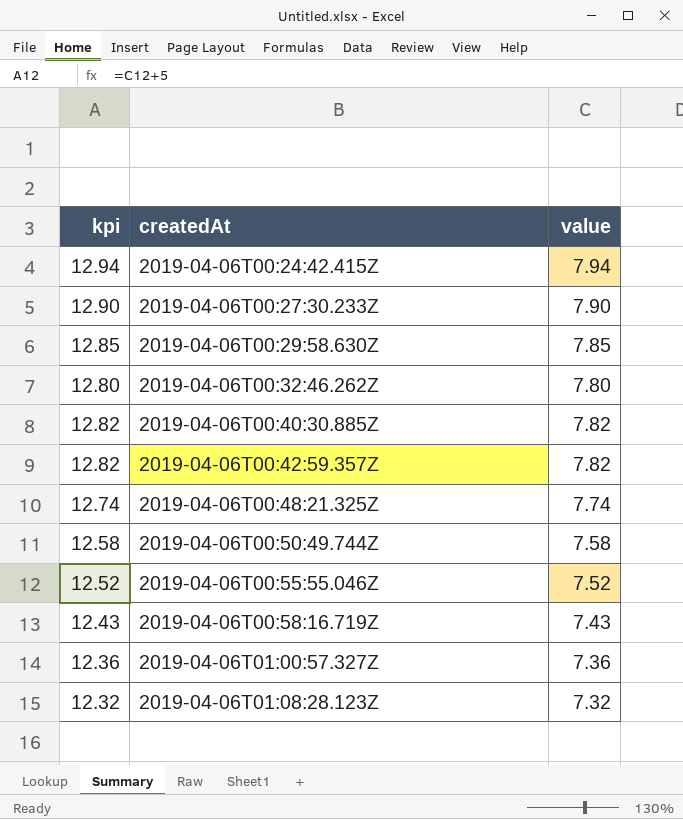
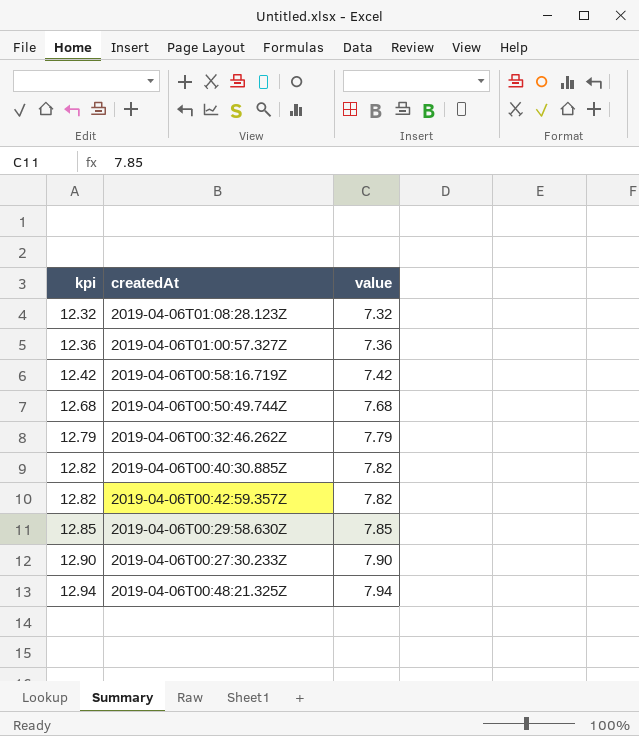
row order: createdAt ascending -> kpi ascending
row 2019-04-06T00:24:42.415Z: 12.94 | 7.94 -> none
row 2019-04-06T00:55:55.046Z: 12.52 | 7.52 -> none
2019-04-06T00:58:16.719Z | kpi: 12.43 -> 12.42
2019-04-06T00:58:16.719Z | value: 7.43 -> 7.42
2019-04-06T00:50:49.744Z | kpi: 12.58 -> 12.68
2019-04-06T00:50:49.744Z | value: 7.58 -> 7.68
2019-04-06T00:32:46.262Z | kpi: 12.80 -> 12.79
2019-04-06T00:32:46.262Z | value: 7.80 -> 7.79
2019-04-06T00:48:21.325Z | kpi: 12.74 -> 12.94
2019-04-06T00:48:21.325Z | value: 7.74 -> 7.94

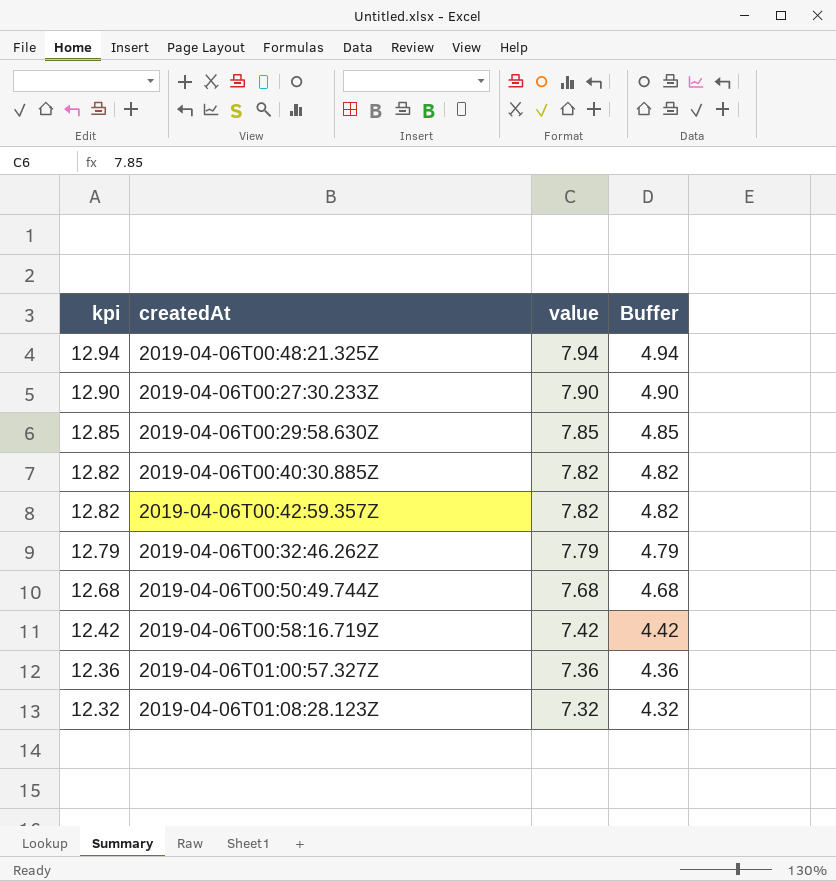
row order: kpi ascending -> kpi descending
column Buffer | formula: none -> [value] - 3

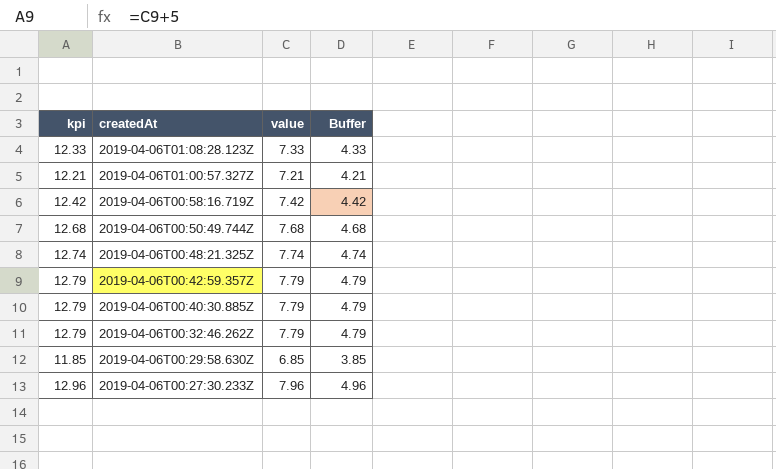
row order: kpi descending -> createdAt descending
2019-04-06T01:08:28.123Z | kpi: 12.32 -> 12.33
2019-04-06T01:08:28.123Z | value: 7.32 -> 7.33
2019-04-06T01:08:28.123Z | Buffer: 4.32 -> 4.33
2019-04-06T01:00:57.327Z | kpi: 12.36 -> 12.21
2019-04-06T01:00:57.327Z | value: 7.36 -> 7.21
2019-04-06T01:00:57.327Z | Buffer: 4.36 -> 4.21
2019-04-06T00:48:21.325Z | kpi: 12.94 -> 12.74
2019-04-06T00:48:21.325Z | value: 7.94 -> 7.74
2019-04-06T00:48:21.325Z | Buffer: 4.94 -> 4.74
2019-04-06T00:42:59.357Z | kpi: 12.82 -> 12.79
2019-04-06T00:42:59.357Z | value: 7.82 -> 7.79
2019-04-06T00:42:59.357Z | Buffer: 4.82 -> 4.79
2019-04-06T00:40:30.885Z | kpi: 12.82 -> 12.79
2019-04-06T00:40:30.885Z | value: 7.82 -> 7.79
2019-04-06T00:40:30.885Z | Buffer: 4.82 -> 4.79
2019-04-06T00:29:58.630Z | kpi: 12.85 -> 11.85
2019-04-06T00:29:58.630Z | value: 7.85 -> 6.85
2019-04-06T00:29:58.630Z | Buffer: 4.85 -> 3.85
2019-04-06T00:27:30.233Z | kpi: 12.90 -> 12.96
2019-04-06T00:27:30.233Z | value: 7.90 -> 7.96
2019-04-06T00:27:30.233Z | Buffer: 4.90 -> 4.96

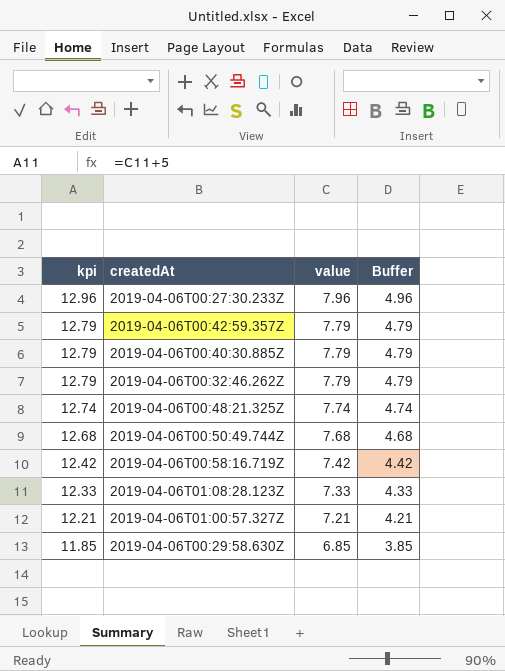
row order: createdAt descending -> kpi descending

